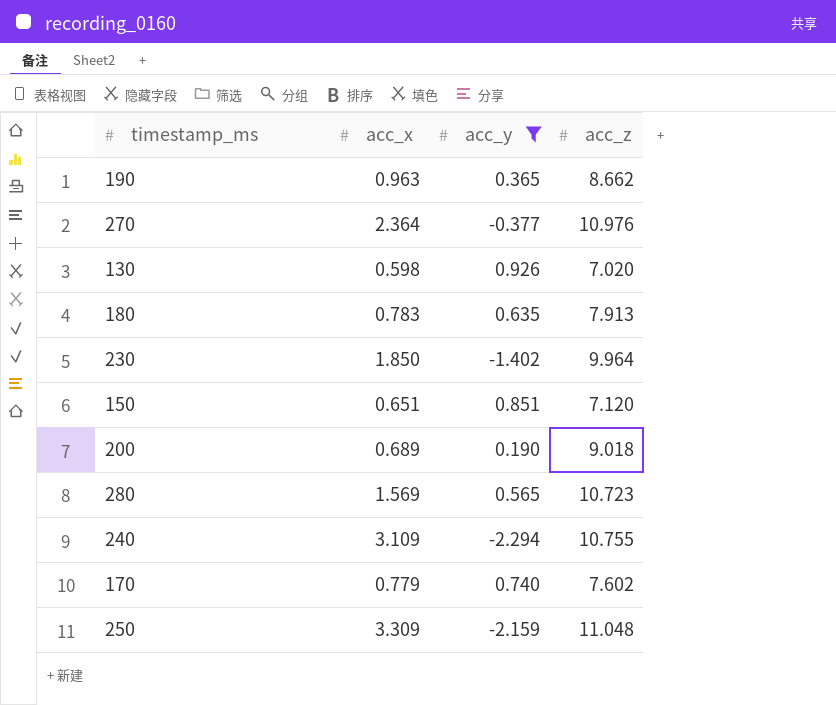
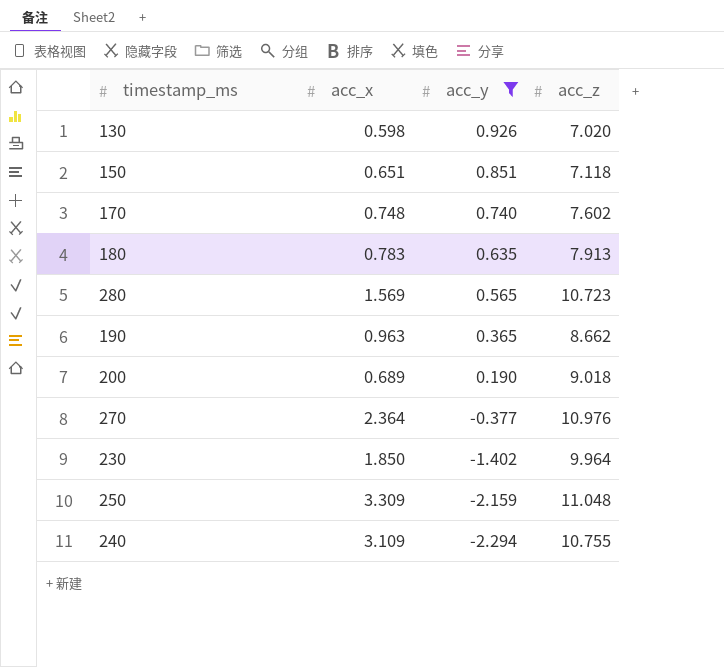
row order: none -> acc_y descending
150 | acc_z: 7.120 -> 7.118
170 | acc_x: 0.779 -> 0.748

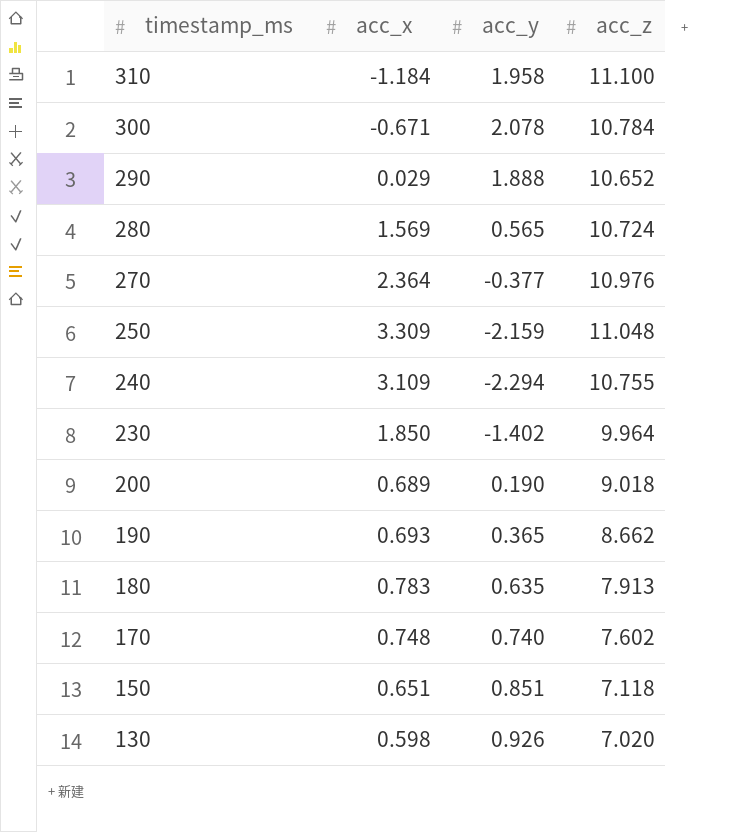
filter: acc_y <= 0.926 -> none
row order: acc_y descending -> timestamp_ms descending
280 | acc_z: 10.723 -> 10.724
190 | acc_x: 0.963 -> 0.693

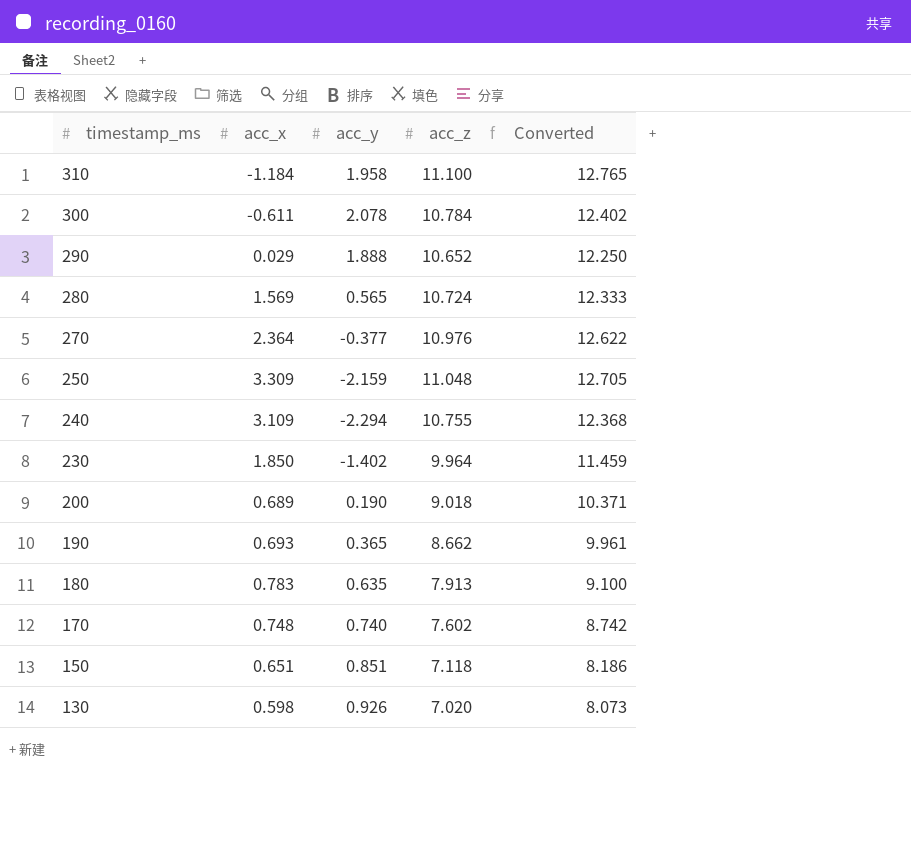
column Converted | formula: none -> [acc_z] * 1.15
300 | acc_x: -0.671 -> -0.611

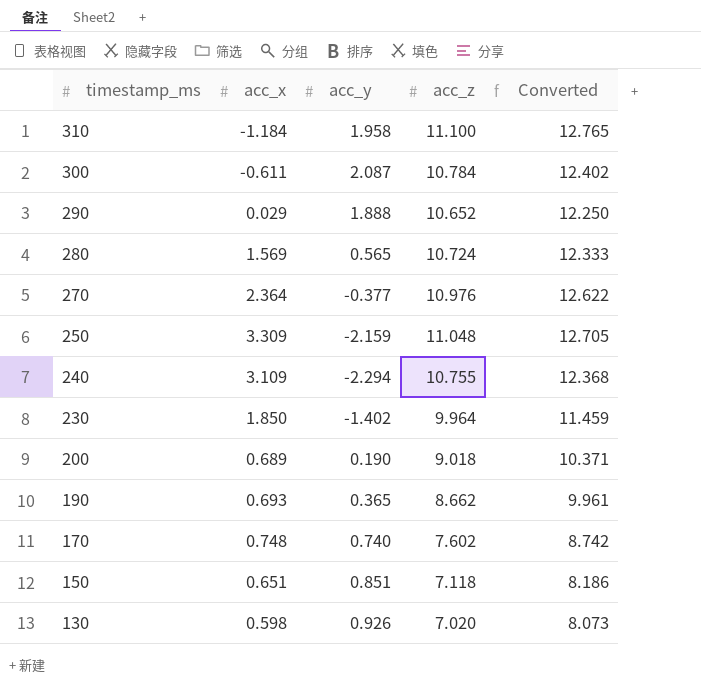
row 180: 0.783 | 0.635 | 7.913 | 9.100 -> none
300 | acc_y: 2.078 -> 2.087

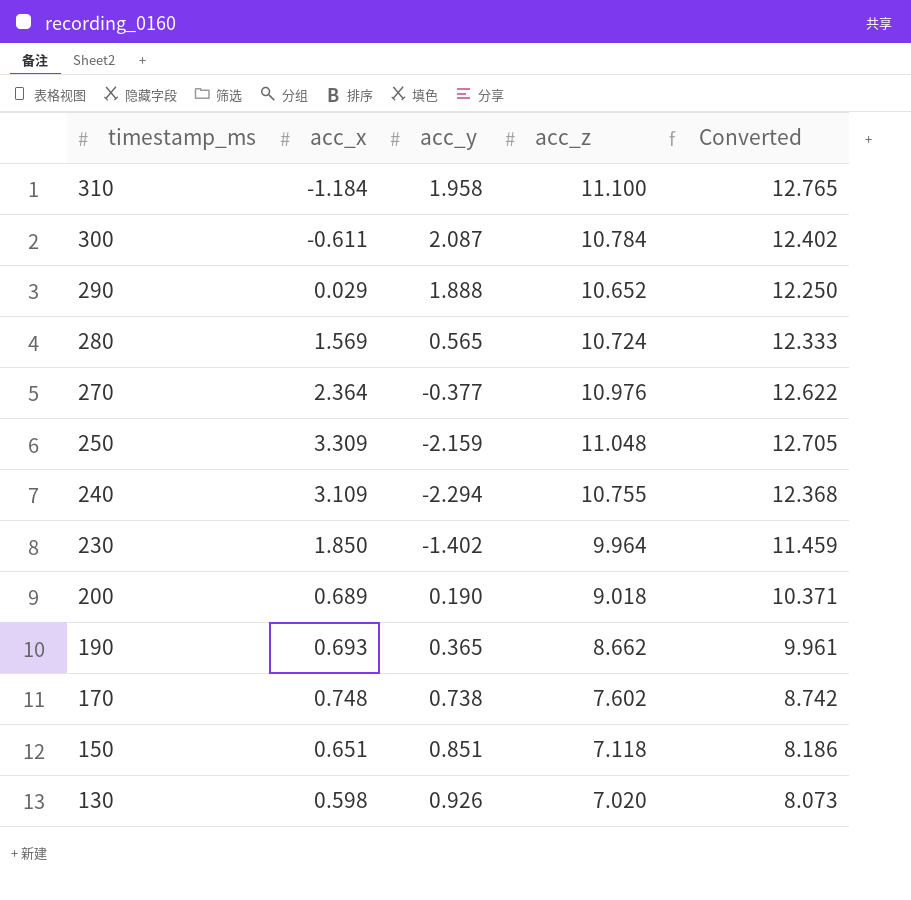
170 | acc_y: 0.740 -> 0.738

